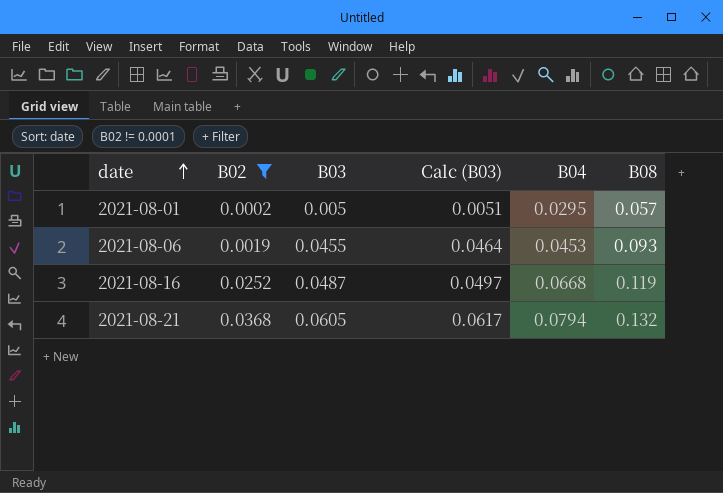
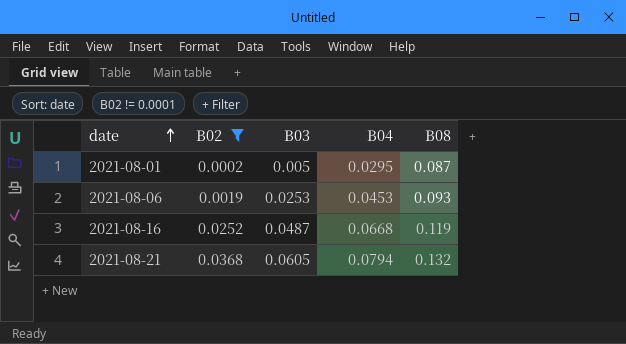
column Calc (B03) | formula: [B03] * 1.02 -> none
2021-08-01 | B08: 0.057 -> 0.087
2021-08-06 | B03: 0.0455 -> 0.0253

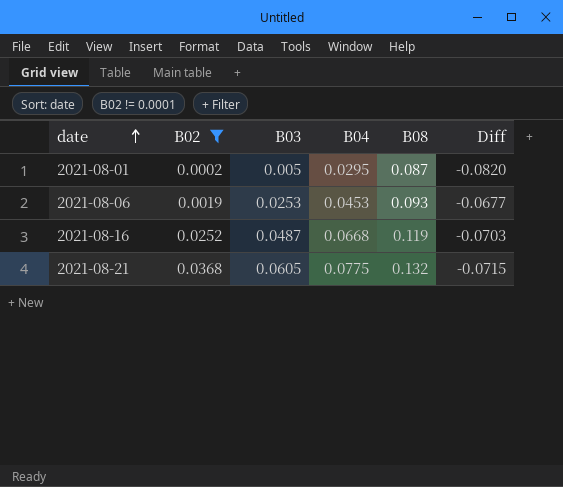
column Diff | formula: none -> [B03] - [B08]
2021-08-21 | B04: 0.0794 -> 0.0775

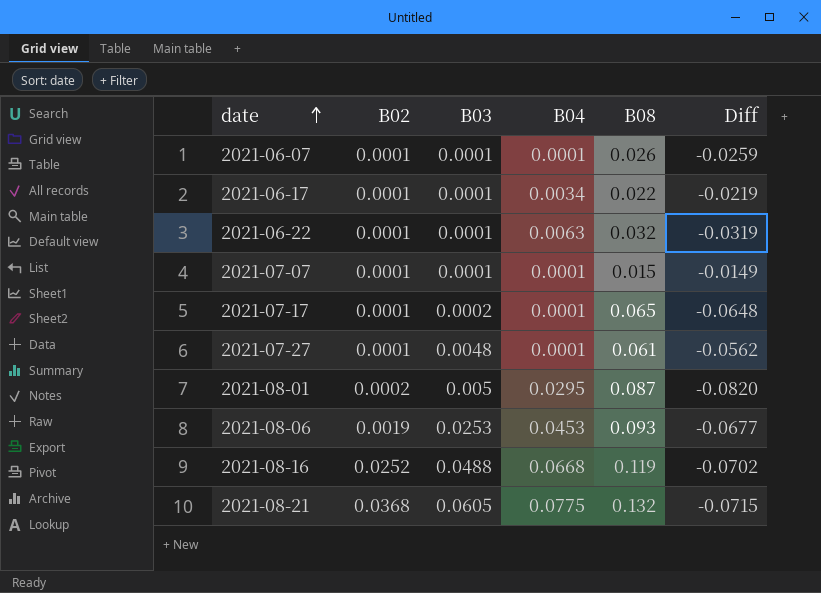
filter: B02 != 0.0001 -> none
2021-08-16 | B03: 0.0487 -> 0.0488
2021-08-16 | Diff: -0.0703 -> -0.0702

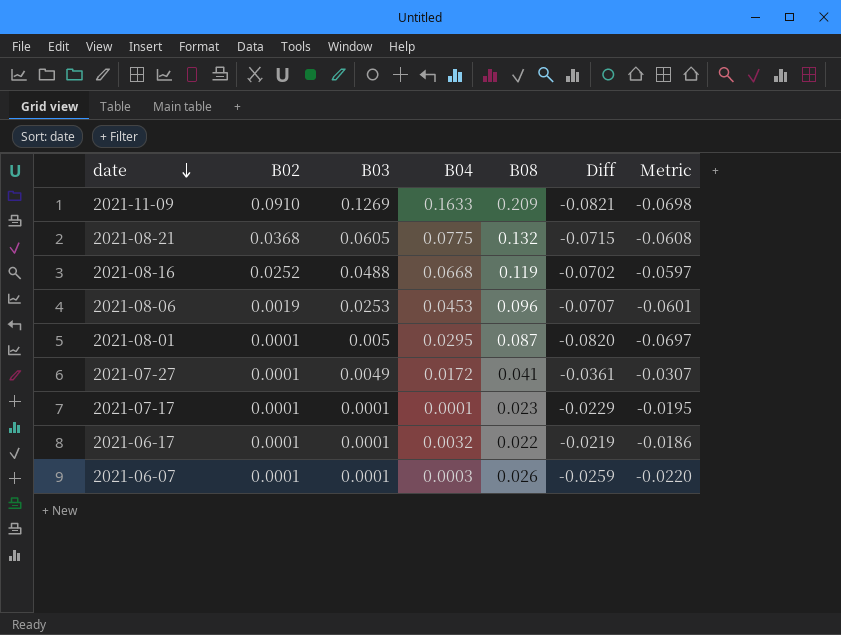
row order: date ascending -> date descending
column Metric | formula: none -> [Diff] * 0.85
row 2021-06-22: 0.0001 | 0.0001 | 0.0063 | 0.032 | -0.0319 -> none
row 2021-07-07: 0.0001 | 0.0001 | 0.0001 | 0.015 | -0.0149 -> none
row 2021-11-09: none -> 0.0910 | 0.1269 | 0.1633 | 0.209 | -0.0821 | -0.0698
2021-08-06 | B08: 0.093 -> 0.096
2021-08-06 | Diff: -0.0677 -> -0.0707
2021-08-01 | B02: 0.0002 -> 0.0001
2021-07-27 | B03: 0.0048 -> 0.0049
2021-07-27 | B04: 0.0001 -> 0.0172
2021-07-27 | B08: 0.061 -> 0.041
2021-07-27 | Diff: -0.0562 -> -0.0361
2021-07-17 | B03: 0.0002 -> 0.0001
2021-07-17 | B08: 0.065 -> 0.023
2021-07-17 | Diff: -0.0648 -> -0.0229
2021-06-17 | B04: 0.0034 -> 0.0032
2021-06-07 | B04: 0.0001 -> 0.0003

